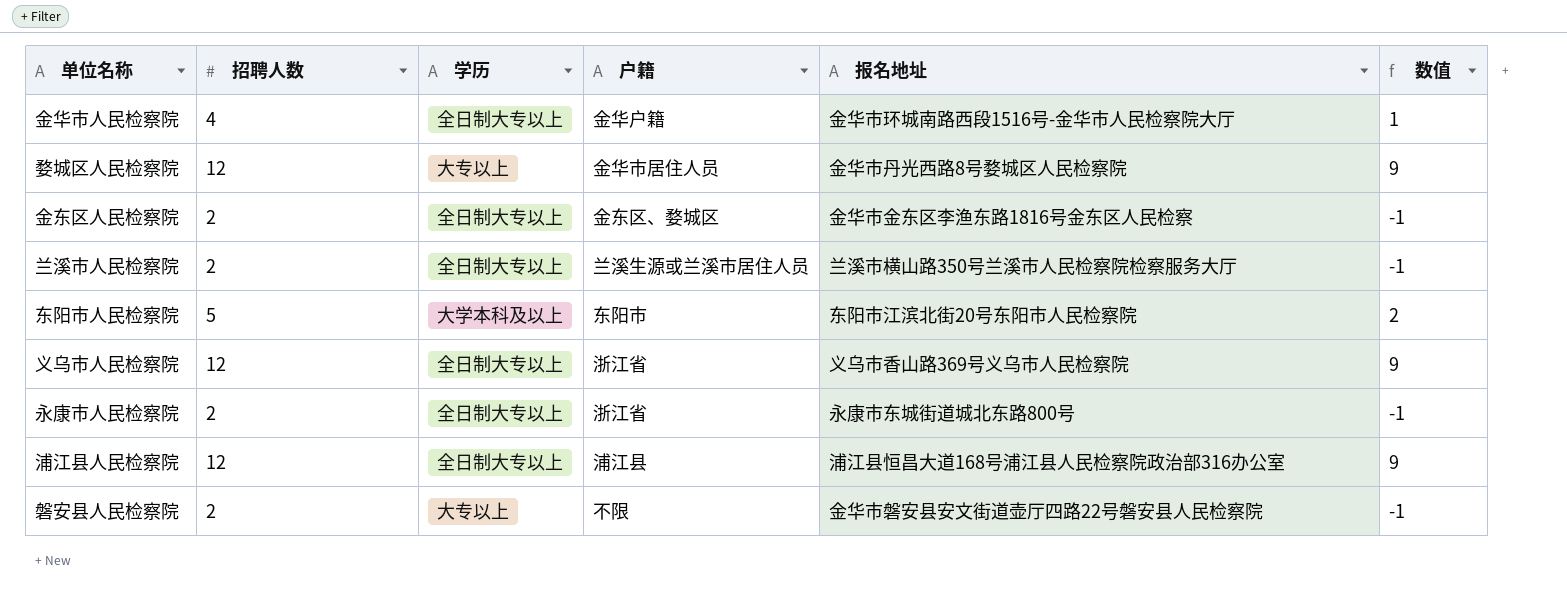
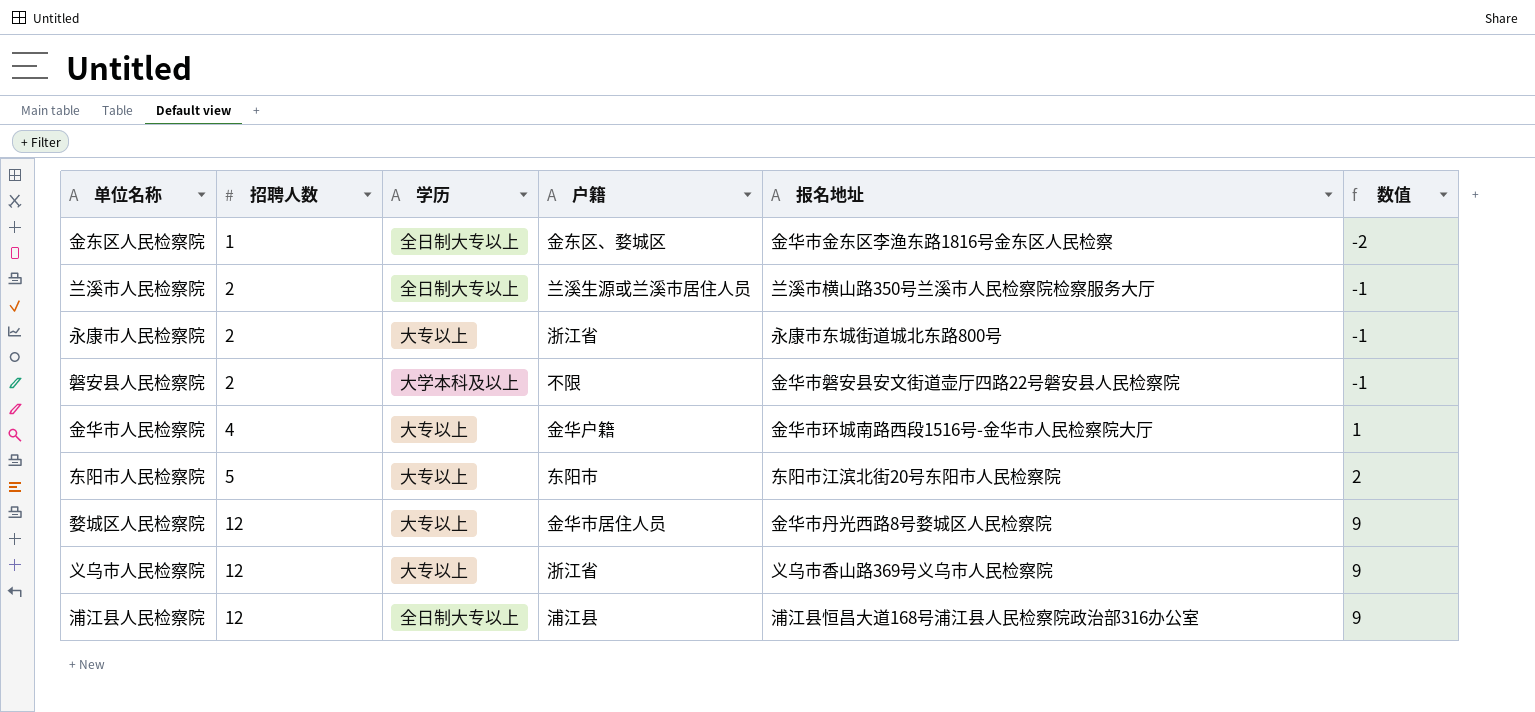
row order: none -> 招聘人数 ascending
金东区人民检察院 | 招聘人数: 2 -> 1
金东区人民检察院 | 数值: -1 -> -2
永康市人民检察院 | 学历: 全日制大专以上 -> 大专以上
磐安县人民检察院 | 学历: 大专以上 -> 大学本科及以上
金华市人民检察院 | 学历: 全日制大专以上 -> 大专以上
东阳市人民检察院 | 学历: 大学本科及以上 -> 大专以上
义乌市人民检察院 | 学历: 全日制大专以上 -> 大专以上

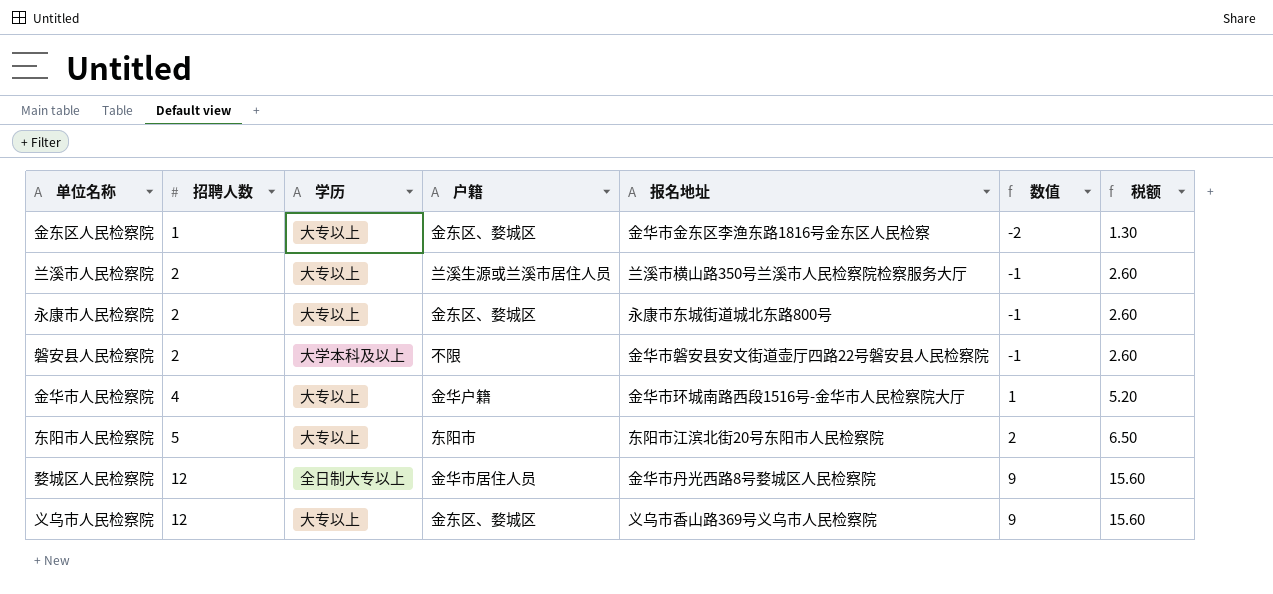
column 税额 | formula: none -> [招聘人数] * 1.3
row 浦江县人民检察院: 12 | 全日制大专以上 | 浦江县 | 浦江县恒昌大道168号浦江县人民检察院政治部316办公室 | 9 -> none
金东区人民检察院 | 学历: 全日制大专以上 -> 大专以上
兰溪市人民检察院 | 学历: 全日制大专以上 -> 大专以上
永康市人民检察院 | 户籍: 浙江省 -> 金东区、婺城区
婺城区人民检察院 | 学历: 大专以上 -> 全日制大专以上
义乌市人民检察院 | 户籍: 浙江省 -> 金东区、婺城区

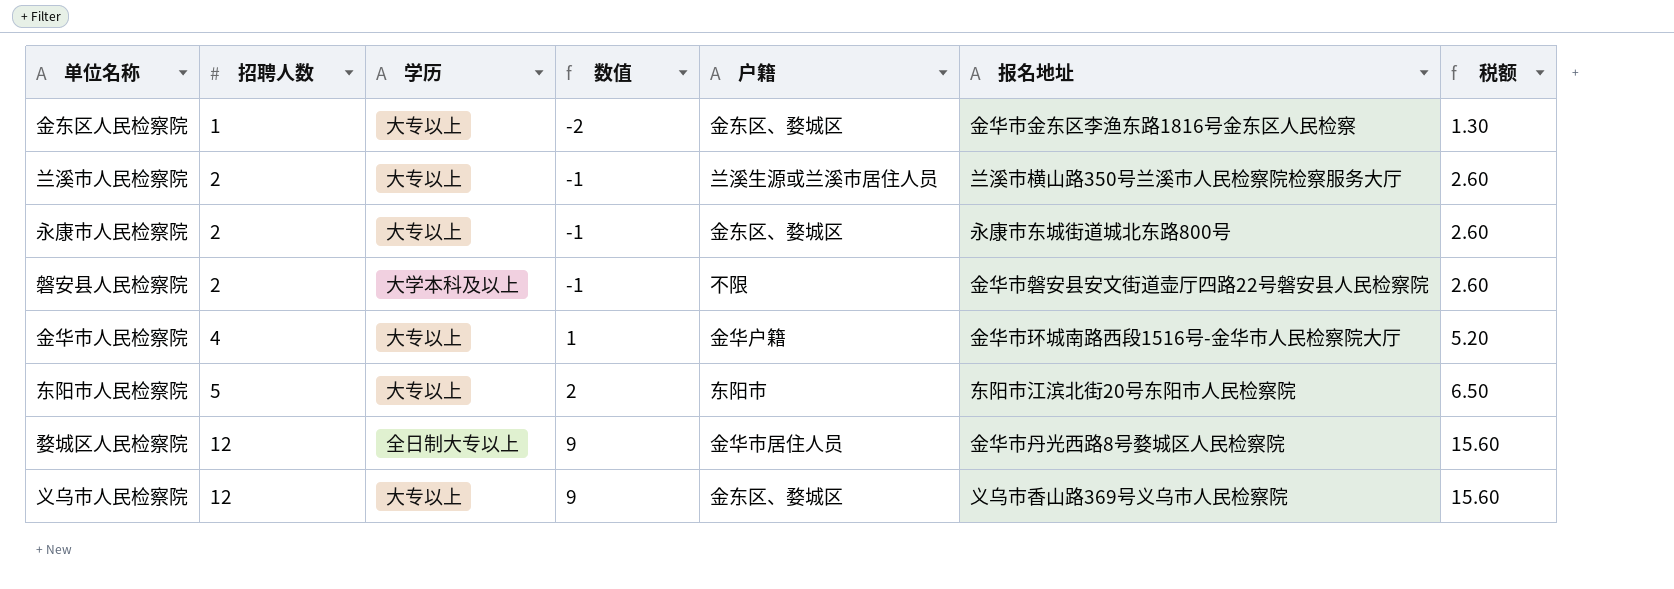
column 数值 | position: 6 -> 4

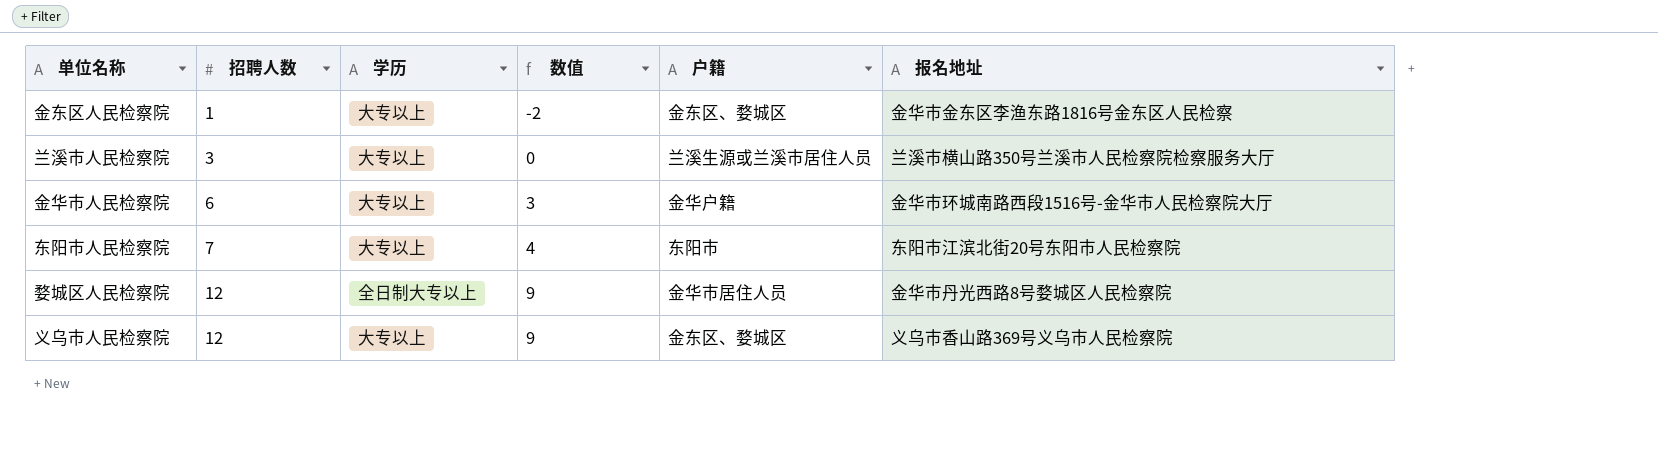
column 税额 | formula: [招聘人数] * 1.3 -> none
row 永康市人民检察院: 2 | 大专以上 | -1 | 金东区、婺城区 | 永康市东城街道城北东路800号 | 2.60 -> none
row 磐安县人民检察院: 2 | 大学本科及以上 | -1 | 不限 | 金华市磐安县安文街道壶厅四路22号磐安县人民检察院 | 2.60 -> none
兰溪市人民检察院 | 招聘人数: 2 -> 3
兰溪市人民检察院 | 数值: -1 -> 0
金华市人民检察院 | 招聘人数: 4 -> 6
金华市人民检察院 | 数值: 1 -> 3
东阳市人民检察院 | 招聘人数: 5 -> 7
东阳市人民检察院 | 数值: 2 -> 4

